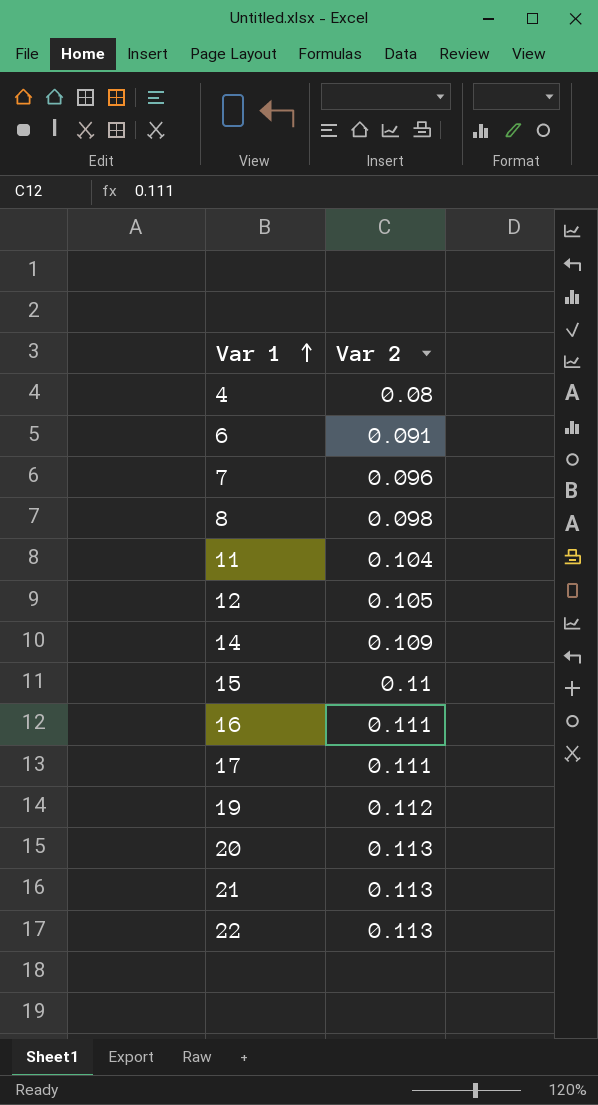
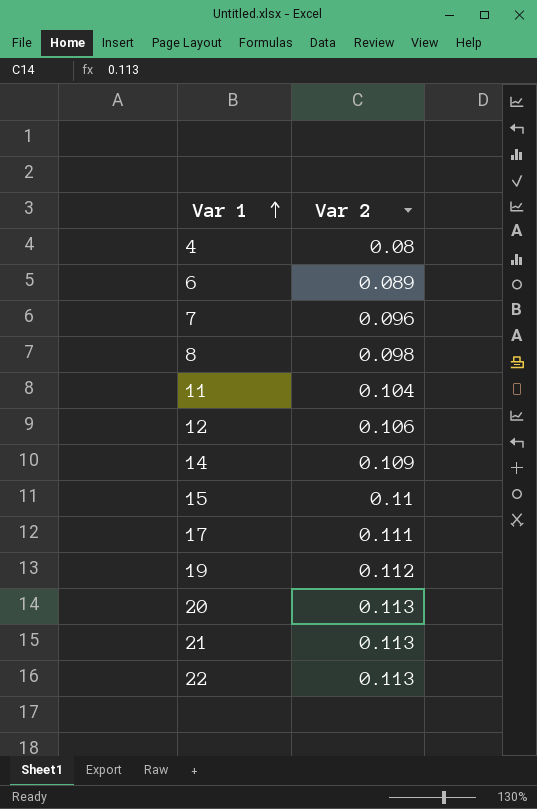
row 16: 0.111 -> none
6 | Var 2: 0.091 -> 0.089
12 | Var 2: 0.105 -> 0.106

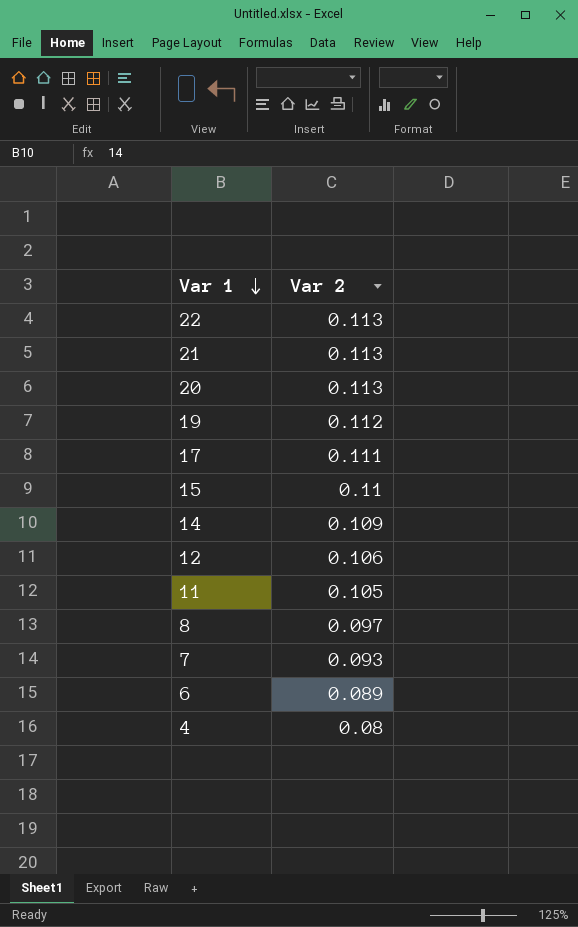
row order: Var 1 ascending -> Var 1 descending
11 | Var 2: 0.104 -> 0.105
8 | Var 2: 0.098 -> 0.097
7 | Var 2: 0.096 -> 0.093

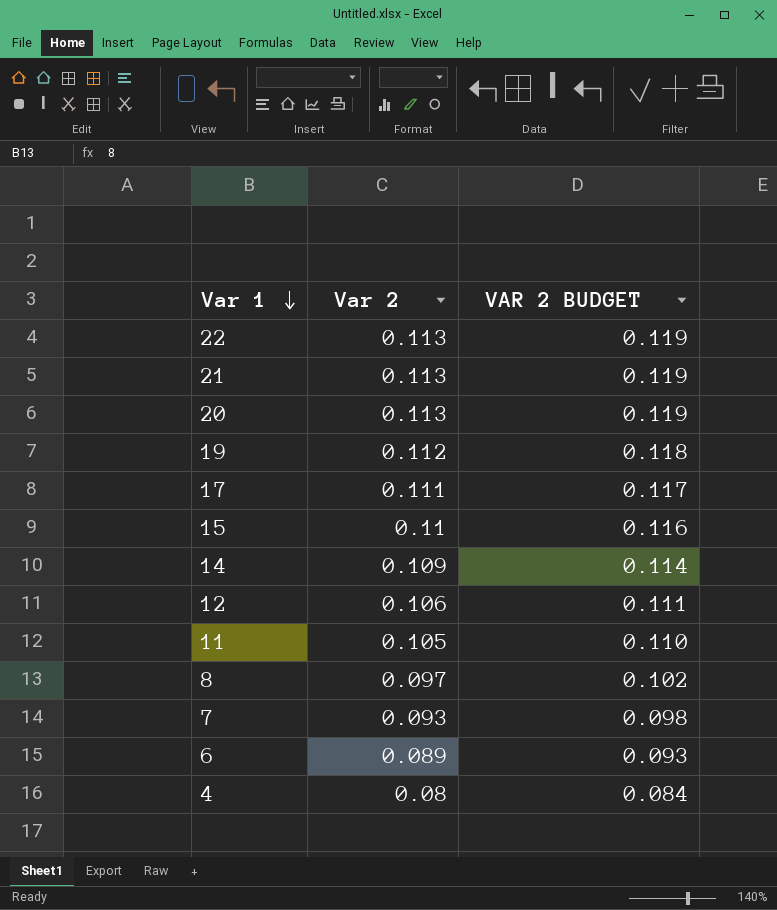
column VAR 2 BUDGET | formula: none -> [Var 2] * 1.05

